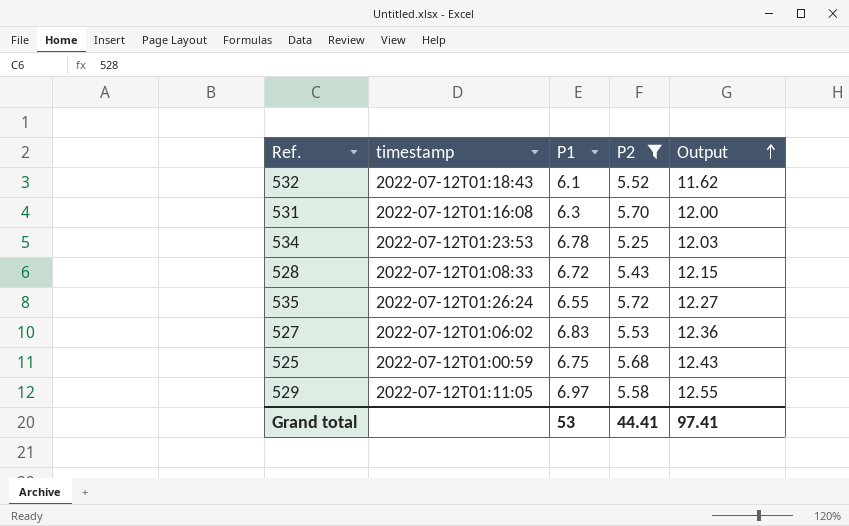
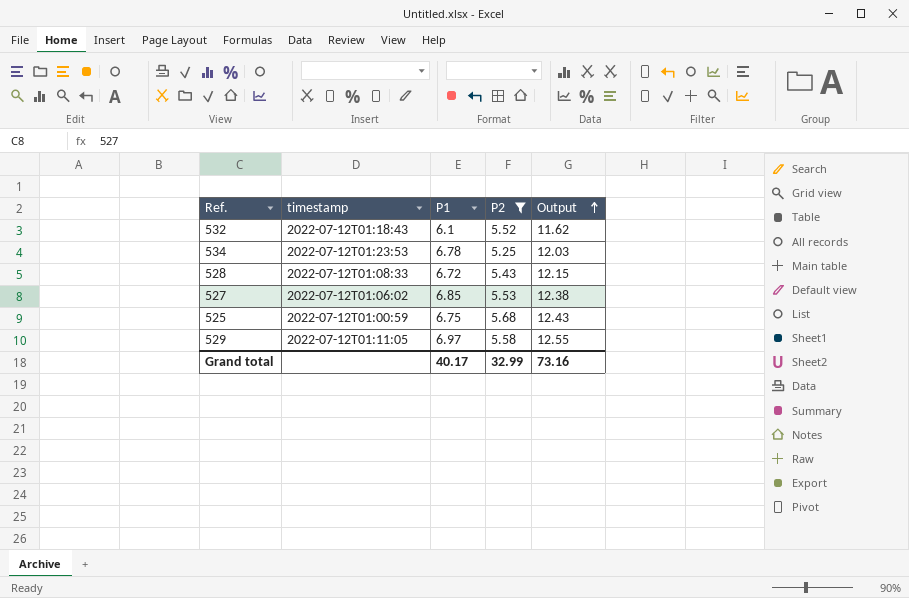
row 531: 2022-07-12T01:16:08 | 6.3 | 5.70 | 12.00 -> none
row 535: 2022-07-12T01:26:24 | 6.55 | 5.72 | 12.27 -> none
527 | P1: 6.83 -> 6.85
527 | Output: 12.36 -> 12.38
Grand total | P1: 53 -> 40.17
Grand total | P2: 44.41 -> 32.99
Grand total | Output: 97.41 -> 73.16

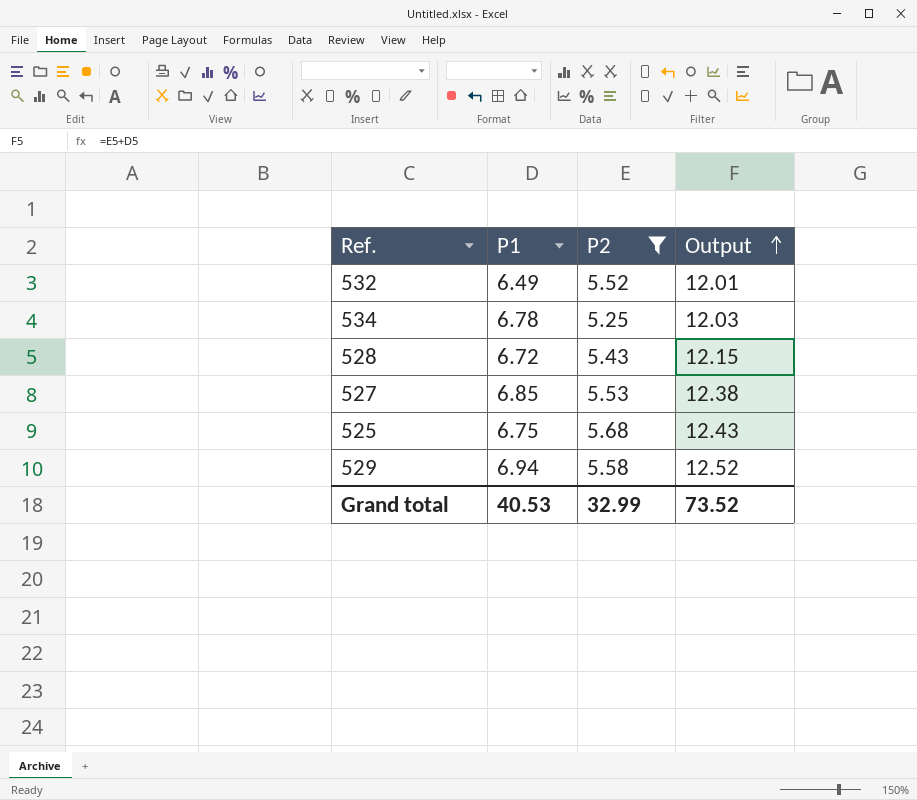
column timestamp | position: 2 -> none
532 | P1: 6.1 -> 6.49
532 | Output: 11.62 -> 12.01
529 | P1: 6.97 -> 6.94
529 | Output: 12.55 -> 12.52
Grand total | P1: 40.17 -> 40.53
Grand total | Output: 73.16 -> 73.52

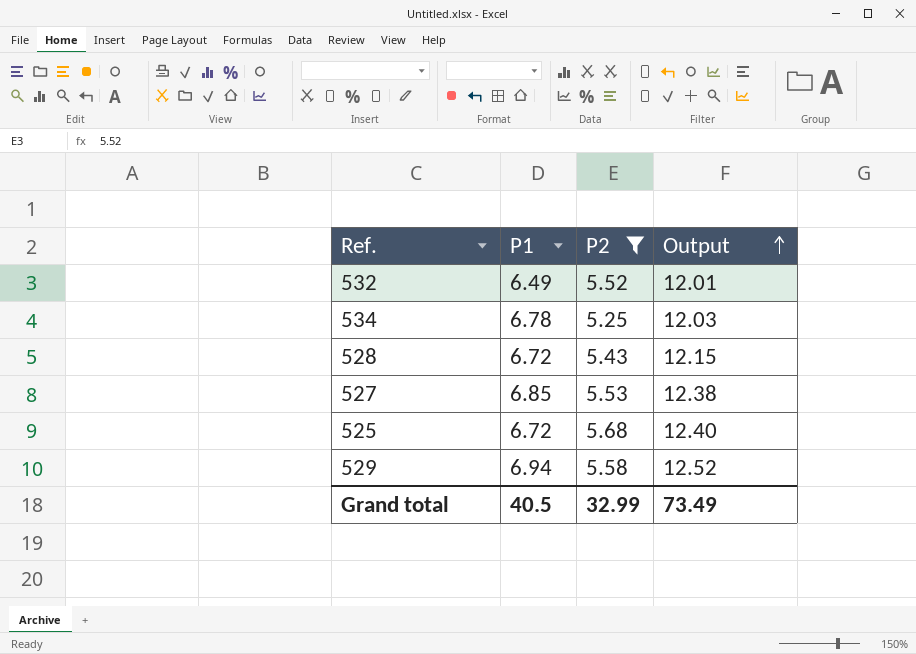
525 | P1: 6.75 -> 6.72
525 | Output: 12.43 -> 12.40
Grand total | P1: 40.53 -> 40.5
Grand total | Output: 73.52 -> 73.49

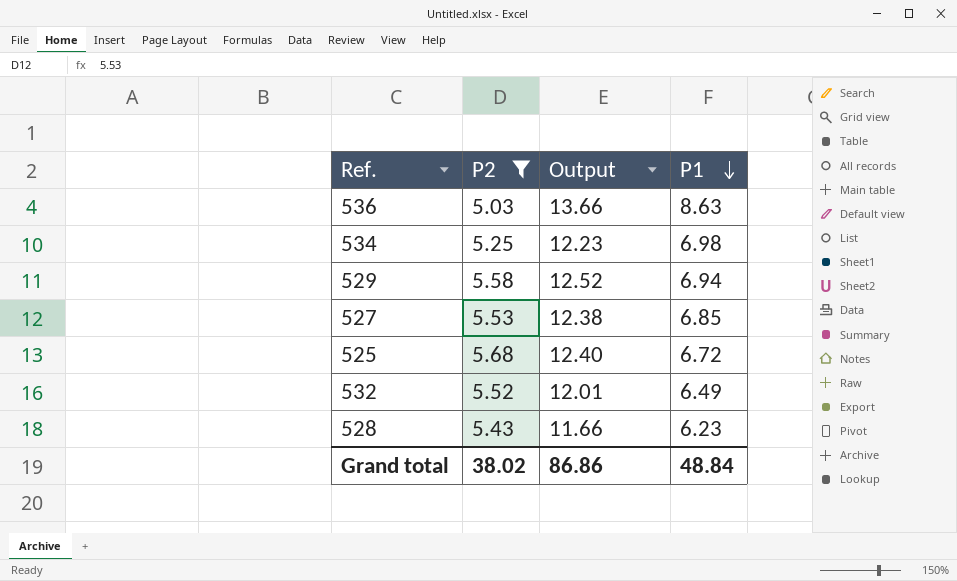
row order: Output ascending -> P1 descending
column P1 | position: 2 -> 4
row 536: none -> 5.03 | 13.66 | 8.63
534 | Output: 12.03 -> 12.23
534 | P1: 6.78 -> 6.98
528 | Output: 12.15 -> 11.66
528 | P1: 6.72 -> 6.23
Grand total | P2: 32.99 -> 38.02
Grand total | Output: 73.49 -> 86.86
Grand total | P1: 40.5 -> 48.84

